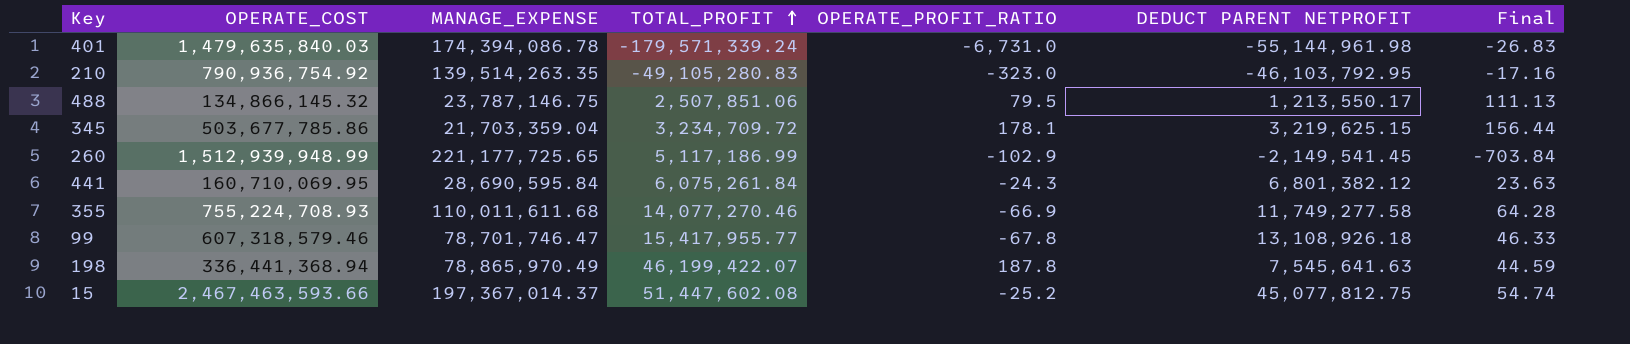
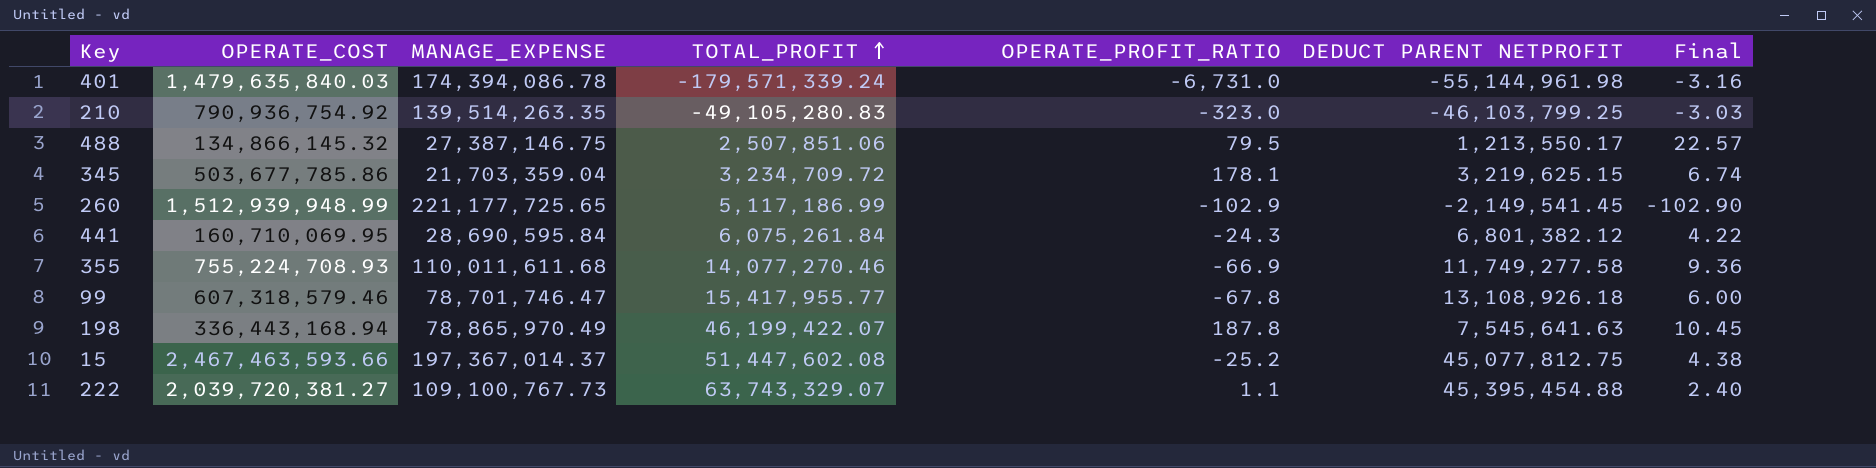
column Final | formula: [OPERATE_COST] / [DEDUCT PARENT NETPROFIT] -> [MANAGE_EXPENSE] / [DEDUCT PARENT NETPROFIT]
210 | DEDUCT PARENT NETPROFIT: -46,103,792.95 -> -46,103,799.25
488 | MANAGE_EXPENSE: 23,787,146.75 -> 27,387,146.75
198 | OPERATE_COST: 336,441,368.94 -> 336,443,168.94
row 222: none -> 2,039,720,381.27 | 109,100,767.73 | 63,743,329.07 | 1.1 | 45,395,454.88 | 2.40

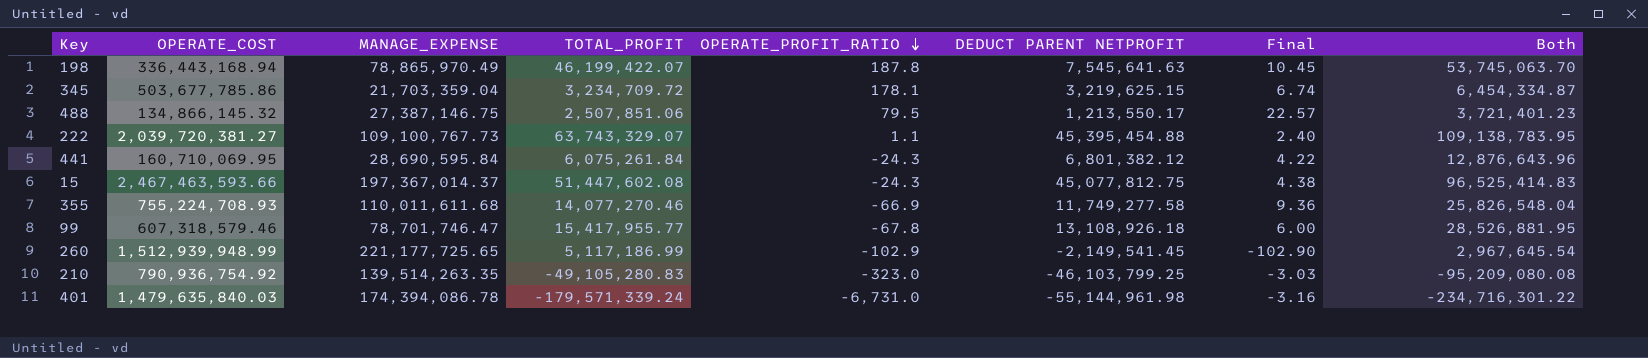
row order: TOTAL_PROFIT ascending -> OPERATE_PROFIT_RATIO descending
column Both | formula: none -> [TOTAL_PROFIT] + [DEDUCT PARENT NETPROFIT]
15 | OPERATE_PROFIT_RATIO: -25.2 -> -24.3

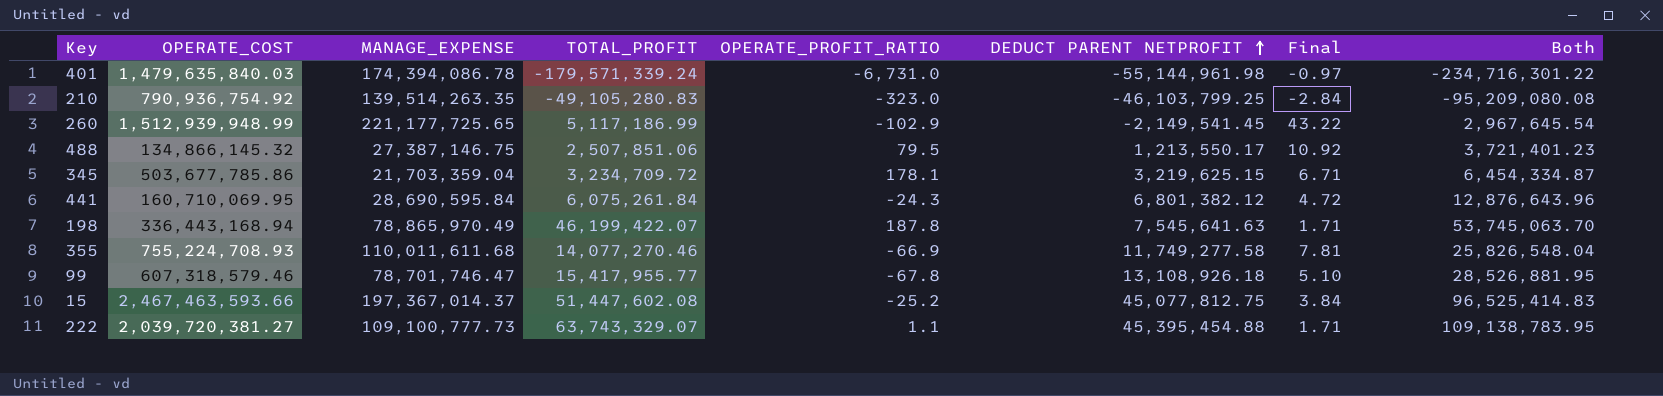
row order: OPERATE_PROFIT_RATIO descending -> DEDUCT PARENT NETPROFIT ascending
column Final | formula: [MANAGE_EXPENSE] / [DEDUCT PARENT NETPROFIT] -> [MANAGE_EXPENSE] / [TOTAL_PROFIT]
15 | OPERATE_PROFIT_RATIO: -24.3 -> -25.2
222 | MANAGE_EXPENSE: 109,100,767.73 -> 109,100,777.73

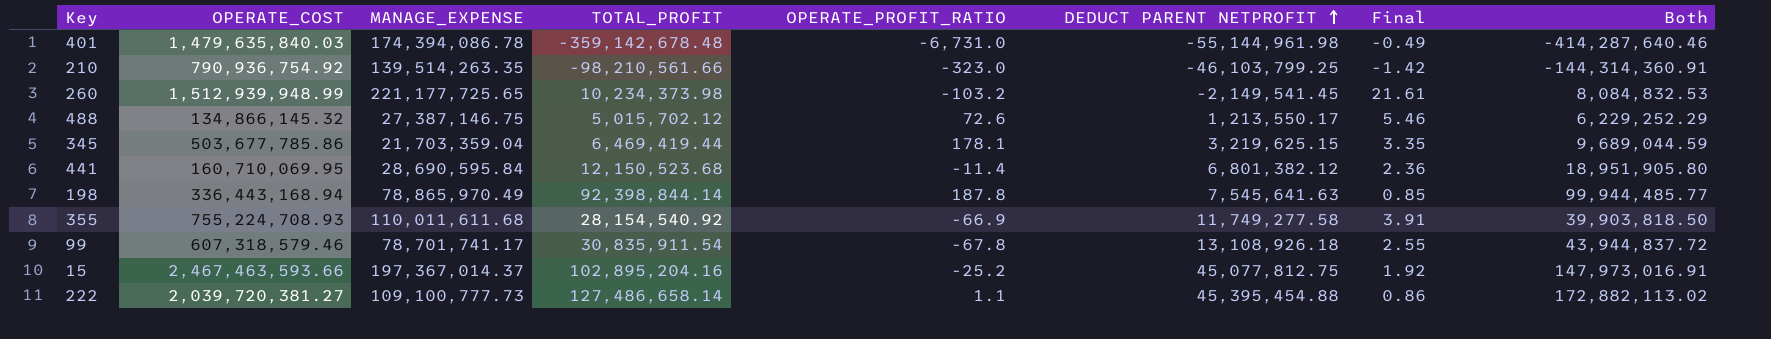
401 | TOTAL_PROFIT: -179,571,339.24 -> -359,142,678.48
401 | Final: -0.97 -> -0.49
401 | Both: -234,716,301.22 -> -414,287,640.46
210 | TOTAL_PROFIT: -49,105,280.83 -> -98,210,561.66
210 | Final: -2.84 -> -1.42
210 | Both: -95,209,080.08 -> -144,314,360.91
260 | TOTAL_PROFIT: 5,117,186.99 -> 10,234,373.98
260 | OPERATE_PROFIT_RATIO: -102.9 -> -103.2
260 | Final: 43.22 -> 21.61
260 | Both: 2,967,645.54 -> 8,084,832.53
488 | TOTAL_PROFIT: 2,507,851.06 -> 5,015,702.12
488 | OPERATE_PROFIT_RATIO: 79.5 -> 72.6
488 | Final: 10.92 -> 5.46
488 | Both: 3,721,401.23 -> 6,229,252.29
345 | TOTAL_PROFIT: 3,234,709.72 -> 6,469,419.44
345 | Final: 6.71 -> 3.35
345 | Both: 6,454,334.87 -> 9,689,044.59
441 | TOTAL_PROFIT: 6,075,261.84 -> 12,150,523.68
441 | OPERATE_PROFIT_RATIO: -24.3 -> -11.4
441 | Final: 4.72 -> 2.36
441 | Both: 12,876,643.96 -> 18,951,905.80
198 | TOTAL_PROFIT: 46,199,422.07 -> 92,398,844.14
198 | Final: 1.71 -> 0.85
198 | Both: 53,745,063.70 -> 99,944,485.77
355 | TOTAL_PROFIT: 14,077,270.46 -> 28,154,540.92
355 | Final: 7.81 -> 3.91
355 | Both: 25,826,548.04 -> 39,903,818.50
99 | MANAGE_EXPENSE: 78,701,746.47 -> 78,701,741.17
99 | TOTAL_PROFIT: 15,417,955.77 -> 30,835,911.54
99 | Final: 5.10 -> 2.55
99 | Both: 28,526,881.95 -> 43,944,837.72
15 | TOTAL_PROFIT: 51,447,602.08 -> 102,895,204.16
15 | Final: 3.84 -> 1.92
15 | Both: 96,525,414.83 -> 147,973,016.91
222 | TOTAL_PROFIT: 63,743,329.07 -> 127,486,658.14
222 | Final: 1.71 -> 0.86
222 | Both: 109,138,783.95 -> 172,882,113.02

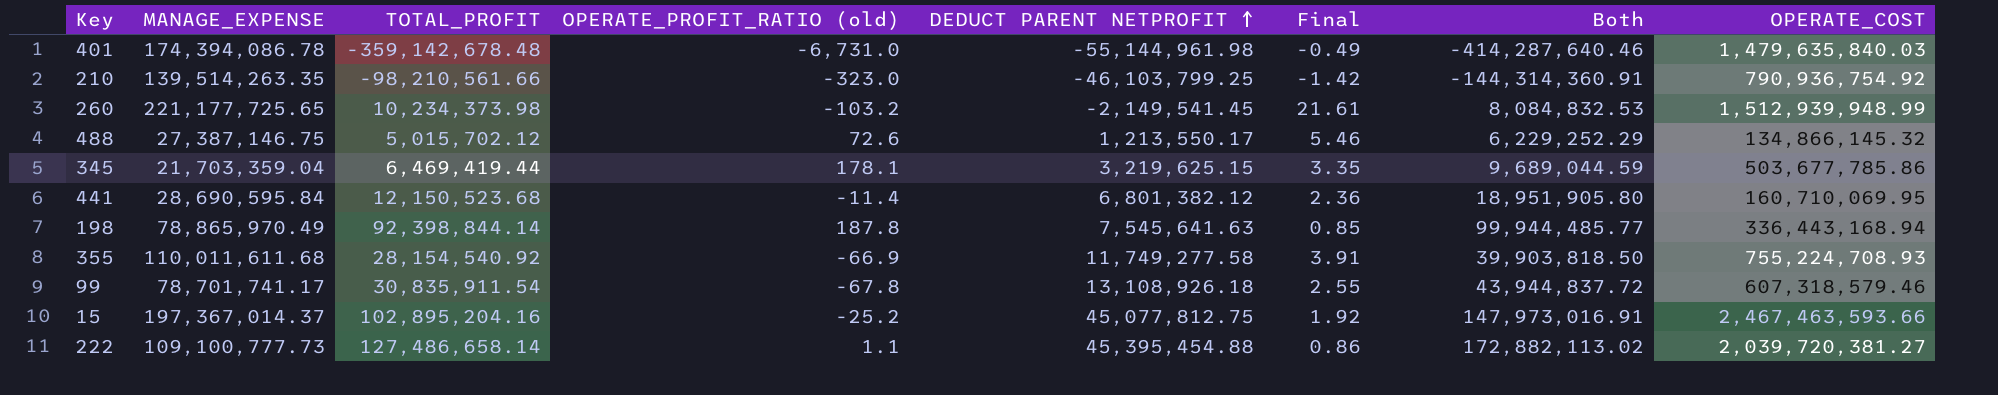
column name: OPERATE_PROFIT_RATIO -> OPERATE_PROFIT_RATIO (old)
column OPERATE_COST | position: 2 -> 8

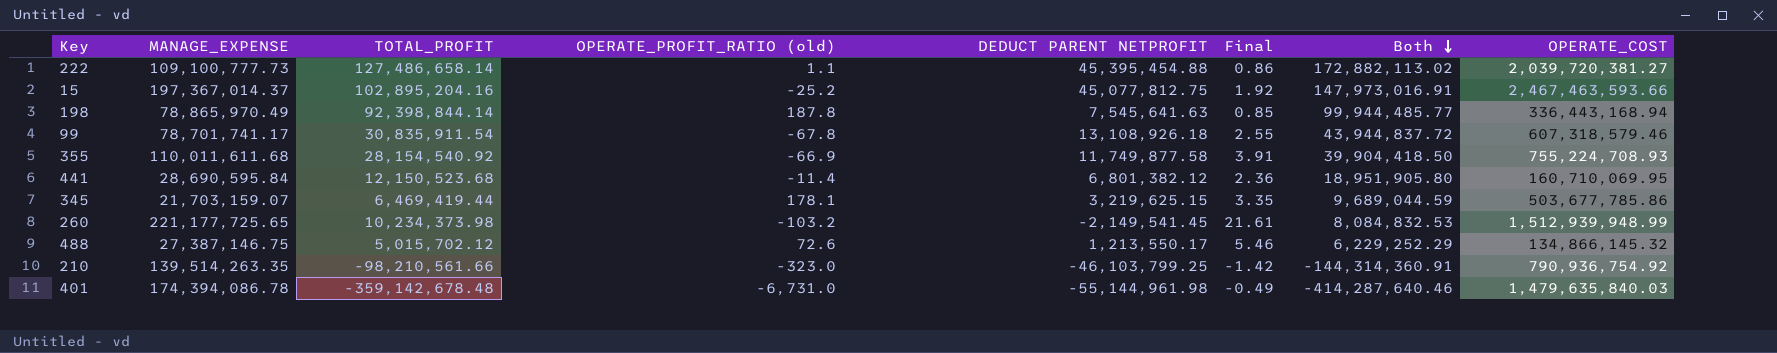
row order: DEDUCT PARENT NETPROFIT ascending -> Both descending
355 | DEDUCT PARENT NETPROFIT: 11,749,277.58 -> 11,749,877.58
355 | Both: 39,903,818.50 -> 39,904,418.50
345 | MANAGE_EXPENSE: 21,703,359.04 -> 21,703,159.07

